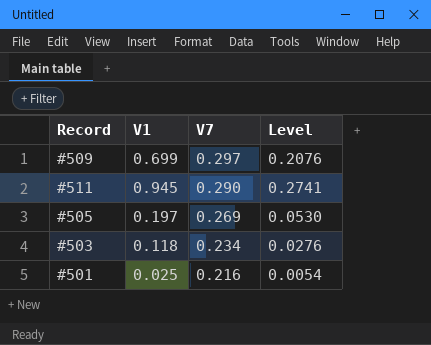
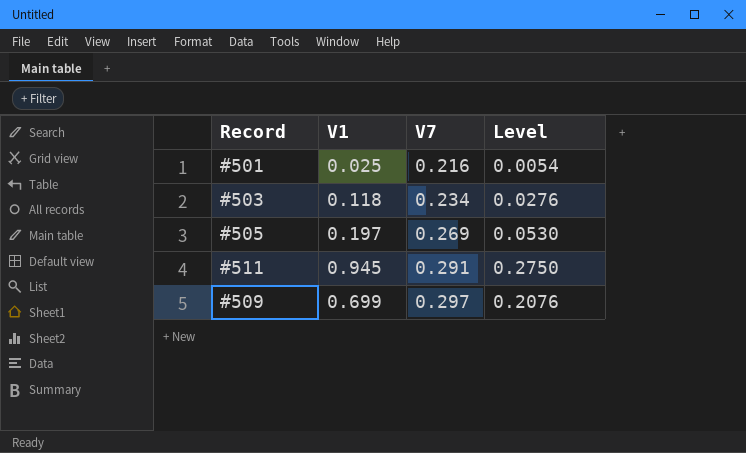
row order: V7 descending -> V7 ascending
#511 | V7: 0.290 -> 0.291
#511 | Level: 0.2741 -> 0.2750

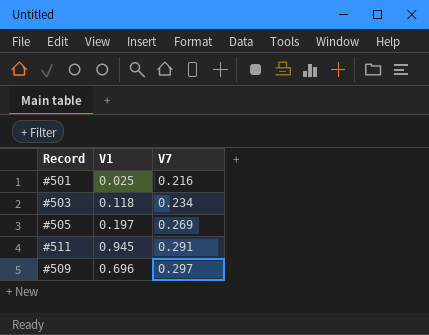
column Level | formula: [V1] * [V7] -> none
#509 | V1: 0.699 -> 0.696

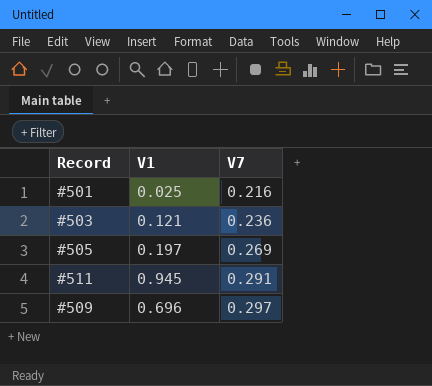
#503 | V1: 0.118 -> 0.121
#503 | V7: 0.234 -> 0.236

